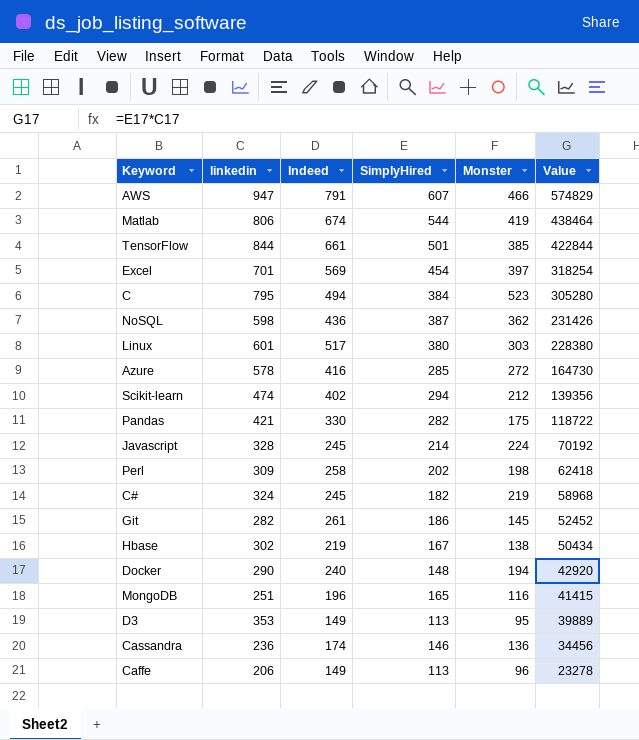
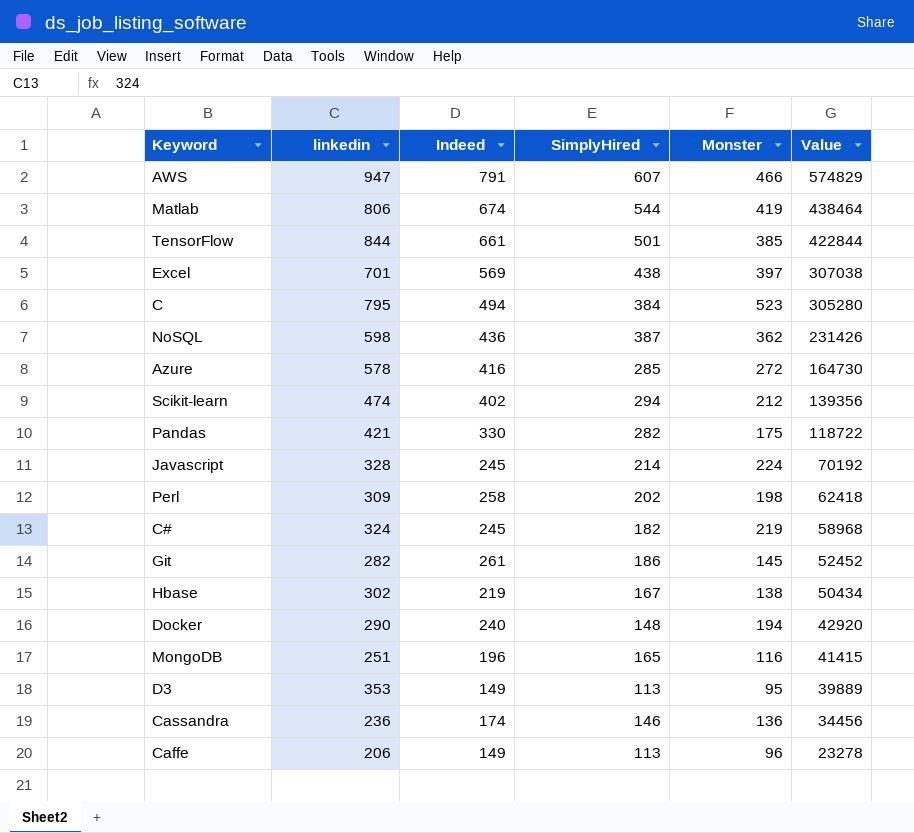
row Linux: 601 | 517 | 380 | 303 | 228380 -> none
Excel | SimplyHired: 454 -> 438
Excel | Value: 318254 -> 307038

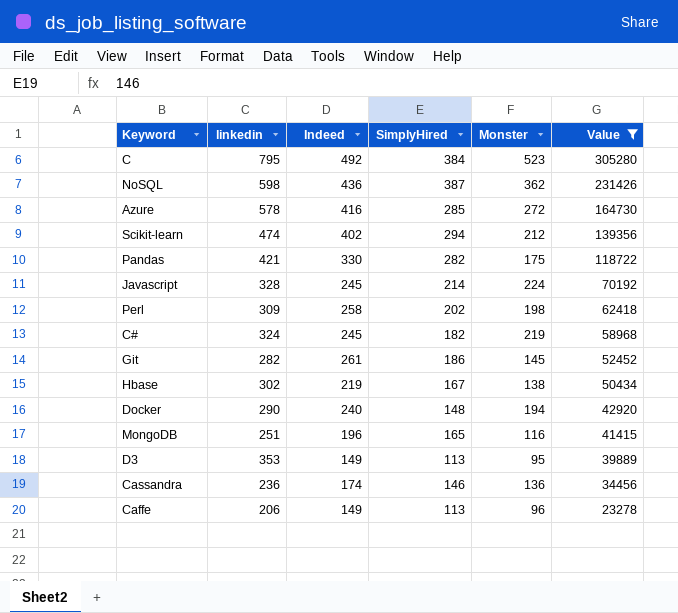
filter: none -> Value <= 305280
C | Indeed: 494 -> 492

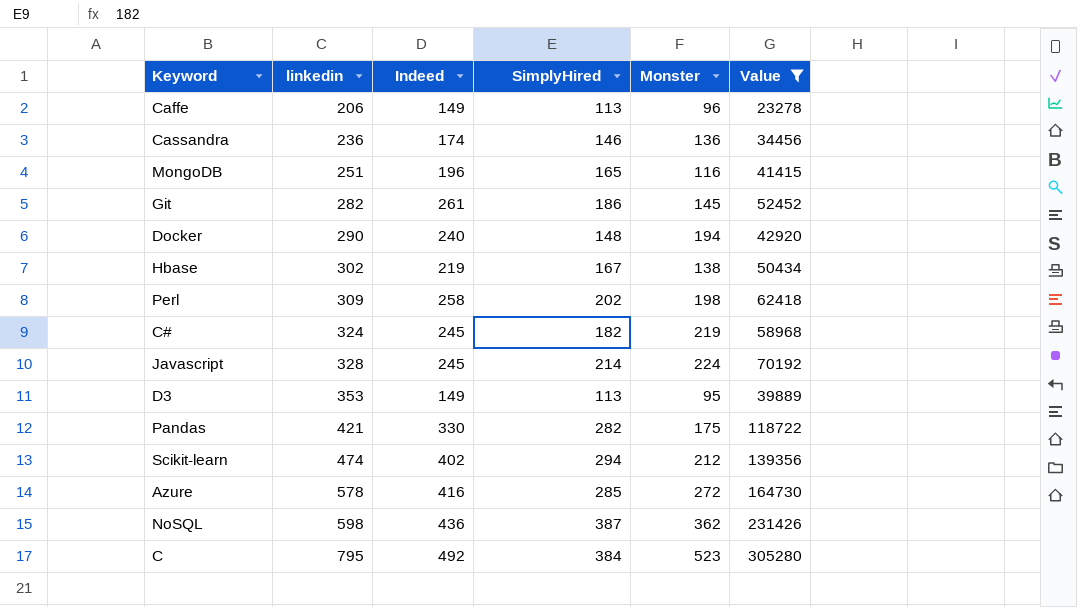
row order: Value descending -> linkedin ascending

